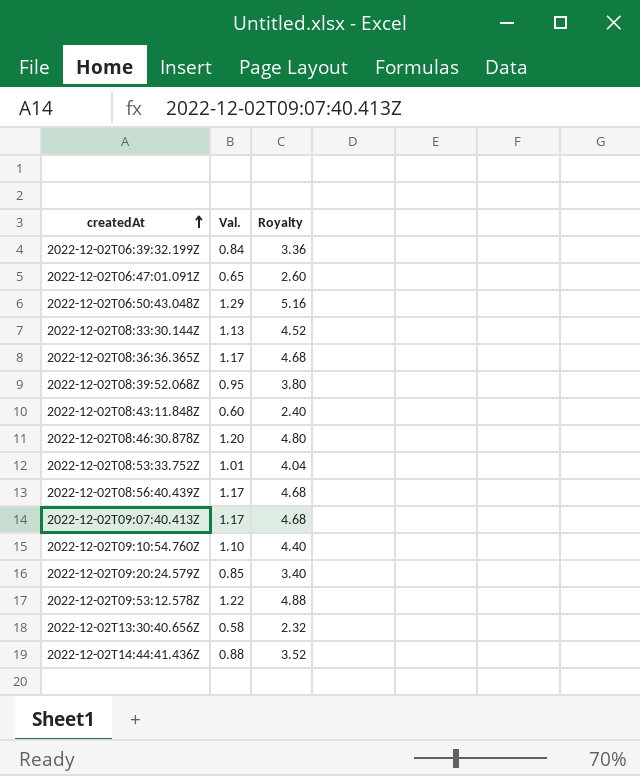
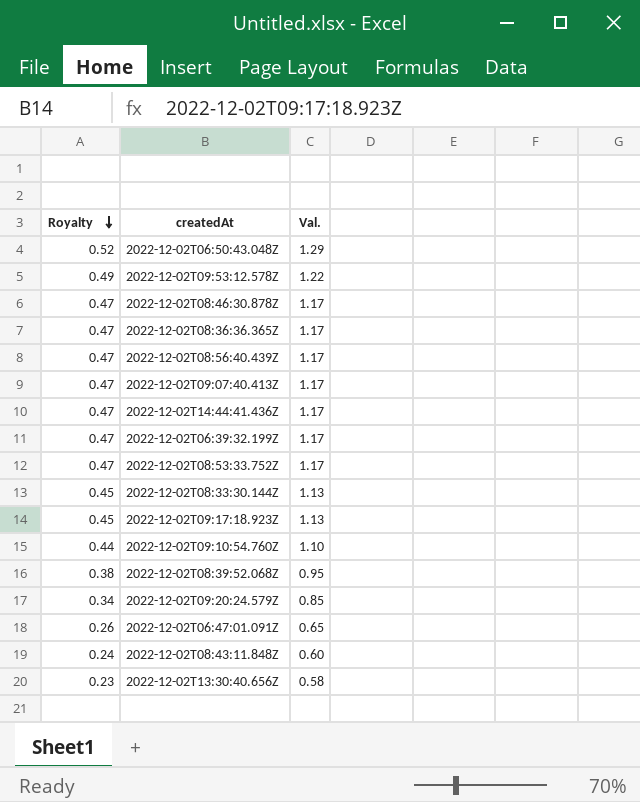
row order: createdAt ascending -> Royalty descending
column Royalty | formula: [Val.] * 4 -> [Val.] * 0.4
column Royalty | position: 3 -> 1
2022-12-02T08:46:30.878Z | Val.: 1.20 -> 1.17
2022-12-02T14:44:41.436Z | Val.: 0.88 -> 1.17
2022-12-02T06:39:32.199Z | Val.: 0.84 -> 1.17
2022-12-02T08:53:33.752Z | Val.: 1.01 -> 1.17
row 2022-12-02T09:17:18.923Z: none -> 0.45 | 1.13

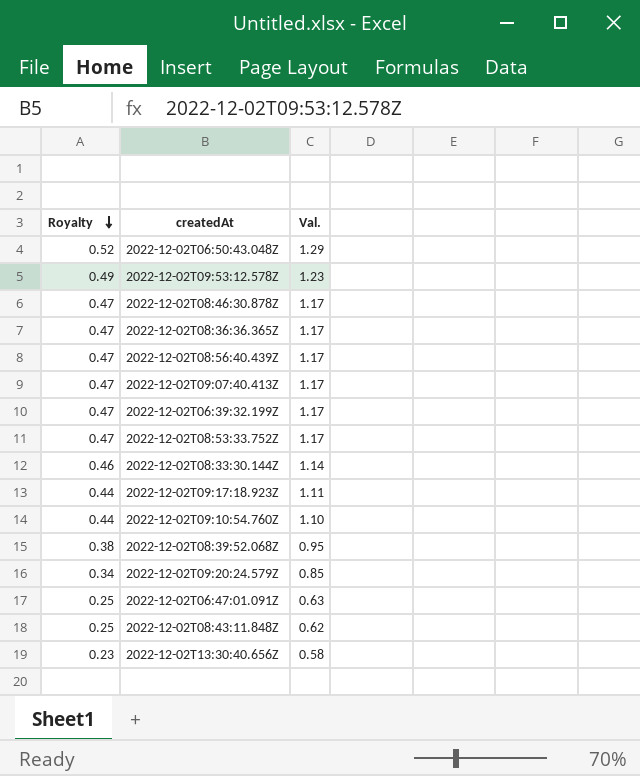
row 2022-12-02T14:44:41.436Z: 0.47 | 1.17 -> none
2022-12-02T09:53:12.578Z | Val.: 1.22 -> 1.23
2022-12-02T08:33:30.144Z | Royalty: 0.45 -> 0.46
2022-12-02T08:33:30.144Z | Val.: 1.13 -> 1.14
2022-12-02T09:17:18.923Z | Royalty: 0.45 -> 0.44
2022-12-02T09:17:18.923Z | Val.: 1.13 -> 1.11
2022-12-02T06:47:01.091Z | Royalty: 0.26 -> 0.25
2022-12-02T06:47:01.091Z | Val.: 0.65 -> 0.63
2022-12-02T08:43:11.848Z | Royalty: 0.24 -> 0.25
2022-12-02T08:43:11.848Z | Val.: 0.60 -> 0.62

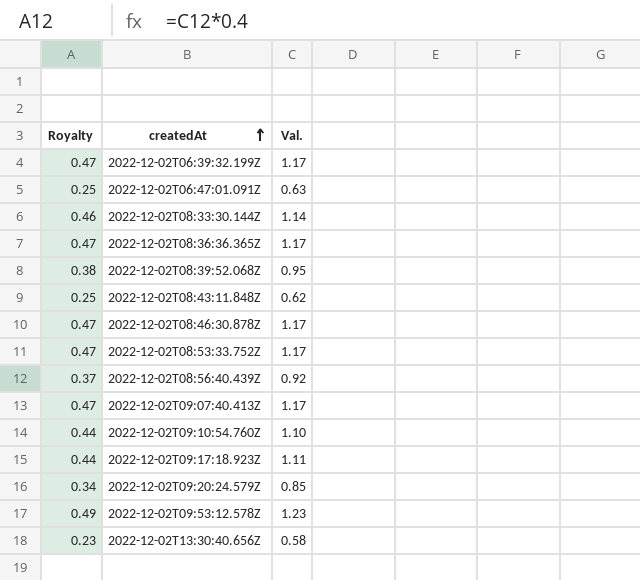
row order: Royalty descending -> createdAt ascending
row 2022-12-02T06:50:43.048Z: 0.52 | 1.29 -> none
2022-12-02T08:56:40.439Z | Royalty: 0.47 -> 0.37
2022-12-02T08:56:40.439Z | Val.: 1.17 -> 0.92

